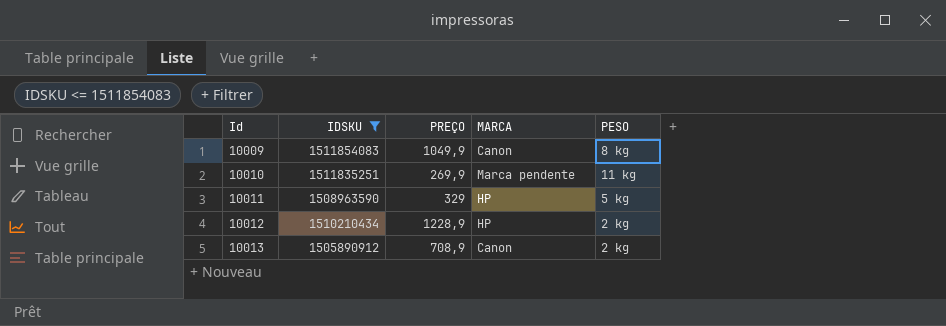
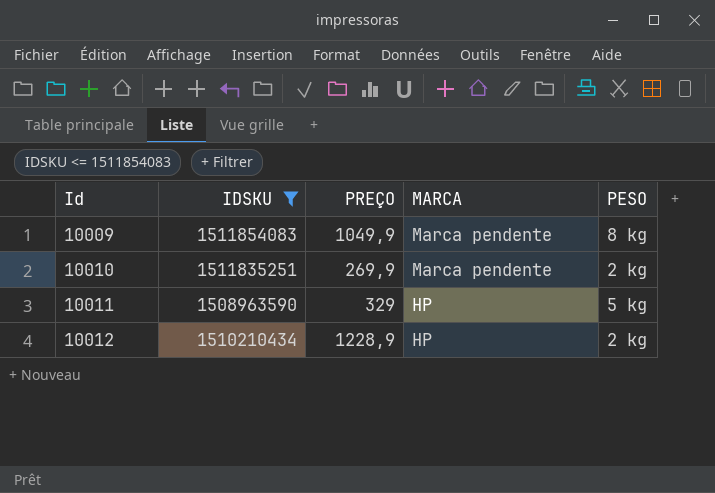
row 10013: 1505890912 | 708,9 | Canon | 2 kg -> none
10009 | MARCA: Canon -> Marca pendente
10010 | PESO: 11 kg -> 2 kg

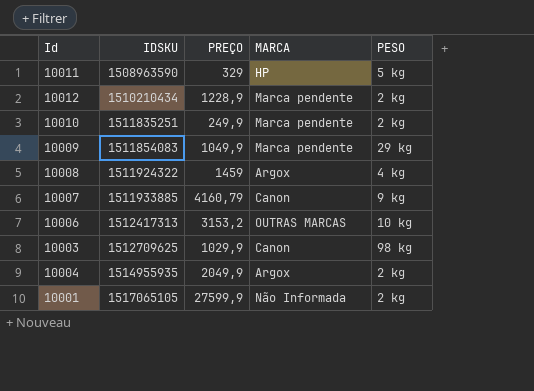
filter: IDSKU <= 1511854083 -> none
row order: Id ascending -> IDSKU ascending
10012 | MARCA: HP -> Marca pendente
10010 | PREÇO: 269,9 -> 249,9
10009 | PESO: 8 kg -> 29 kg

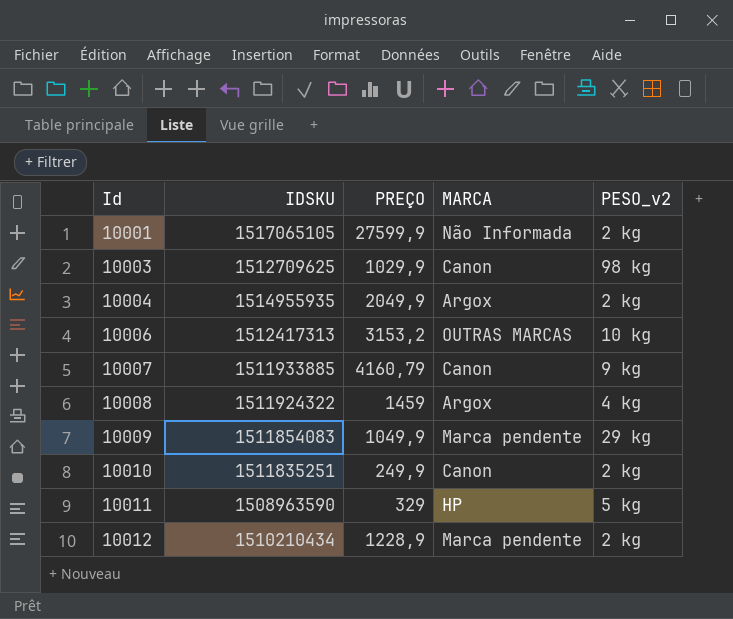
row order: IDSKU ascending -> Id ascending
column name: PESO -> PESO_v2
10010 | MARCA: Marca pendente -> Canon

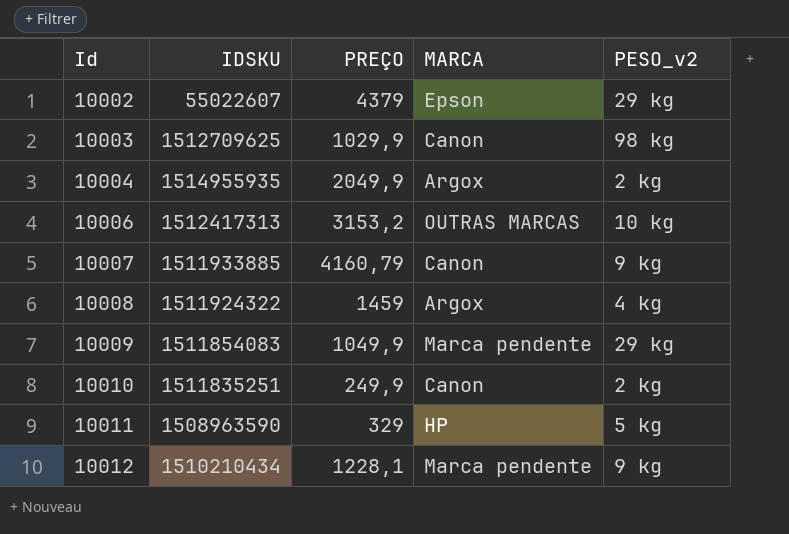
row 10001: 1517065105 | 27599,9 | Não Informada | 2 kg -> none
row 10002: none -> 55022607 | 4379 | Epson | 29 kg
10012 | PREÇO: 1228,9 -> 1228,1
10012 | PESO_v2: 2 kg -> 9 kg

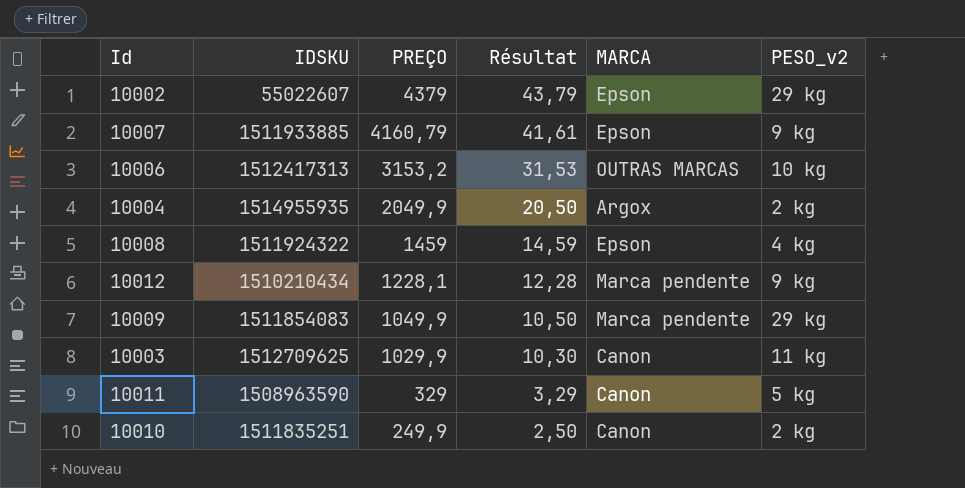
row order: Id ascending -> PREÇO descending
column Résultat | formula: none -> [PREÇO] * 0,01
10007 | MARCA: Canon -> Epson
10008 | MARCA: Argox -> Epson
10003 | PESO_v2: 98 kg -> 11 kg
10011 | MARCA: HP -> Canon

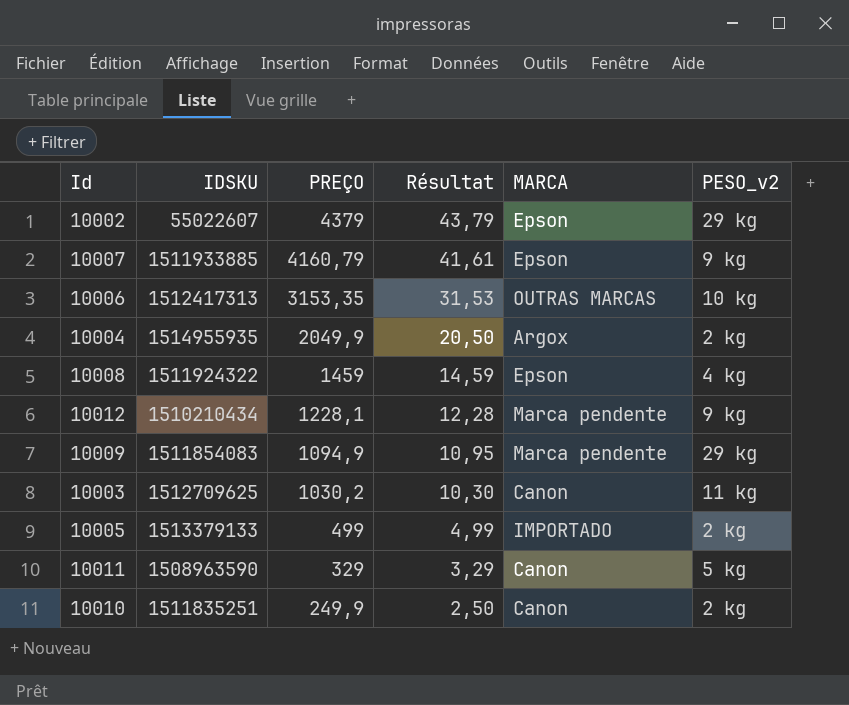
10006 | PREÇO: 3153,2 -> 3153,35
10009 | PREÇO: 1049,9 -> 1094,9
10009 | Résultat: 10,50 -> 10,95
10003 | PREÇO: 1029,9 -> 1030,2
row 10005: none -> 1513379133 | 499 | 4,99 | IMPORTADO | 2 kg

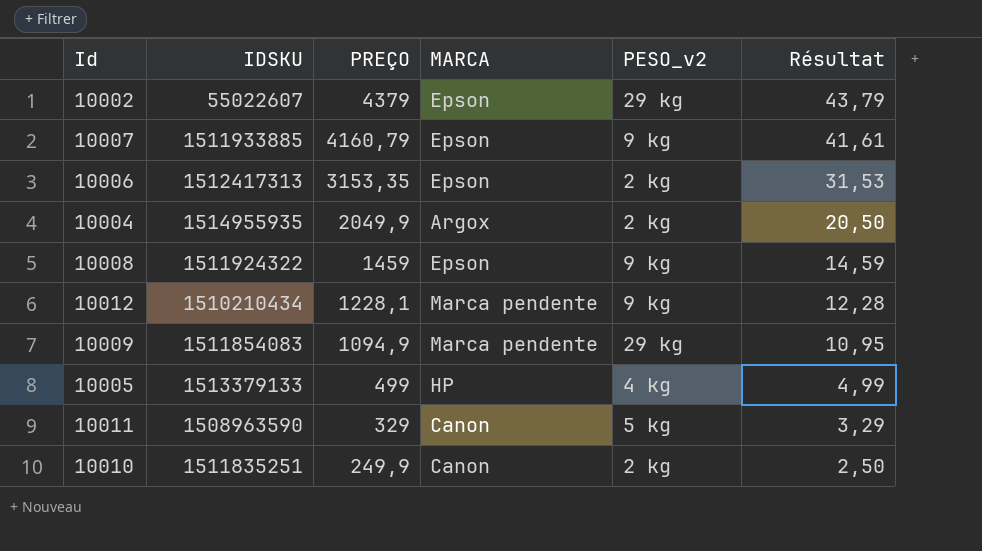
column Résultat | position: 4 -> 6
row 10003: 1512709625 | 1030,2 | 10,30 | Canon | 11 kg -> none
10006 | MARCA: OUTRAS MARCAS -> Epson
10006 | PESO_v2: 10 kg -> 2 kg
10008 | PESO_v2: 4 kg -> 9 kg
10005 | MARCA: IMPORTADO -> HP
10005 | PESO_v2: 2 kg -> 4 kg

